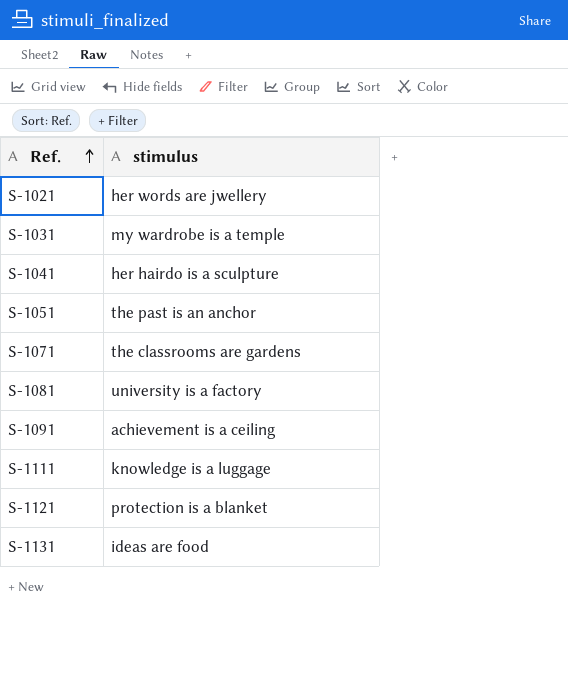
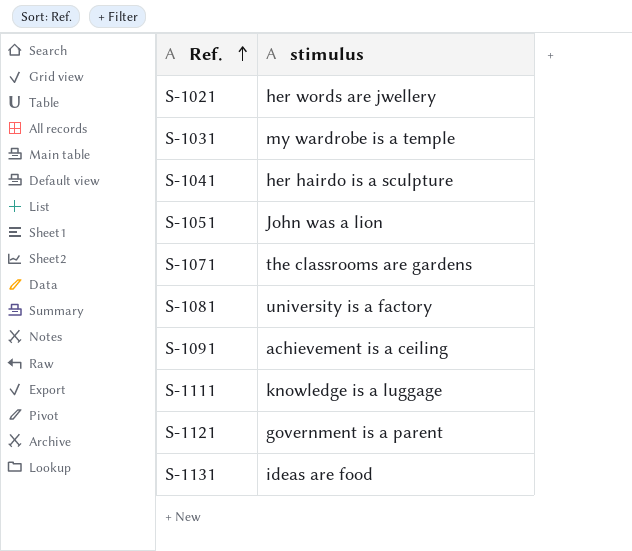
S-1051 | stimulus: the past is an anchor -> John was a lion
S-1121 | stimulus: protection is a blanket -> government is a parent

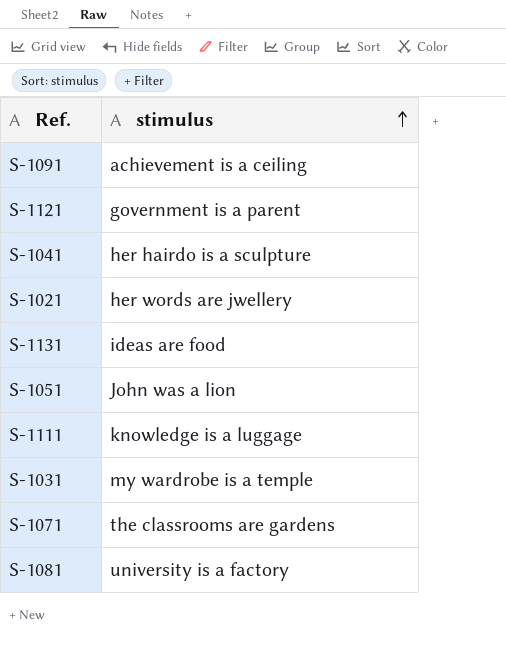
row order: Ref. ascending -> stimulus ascending

